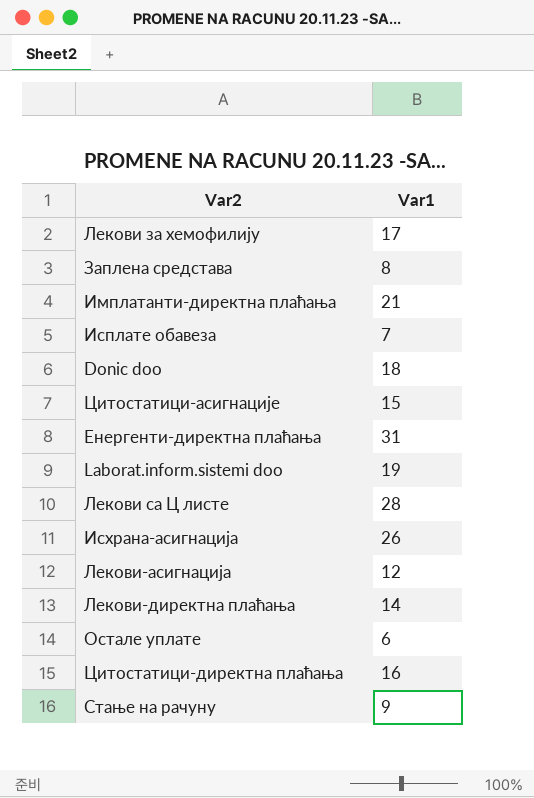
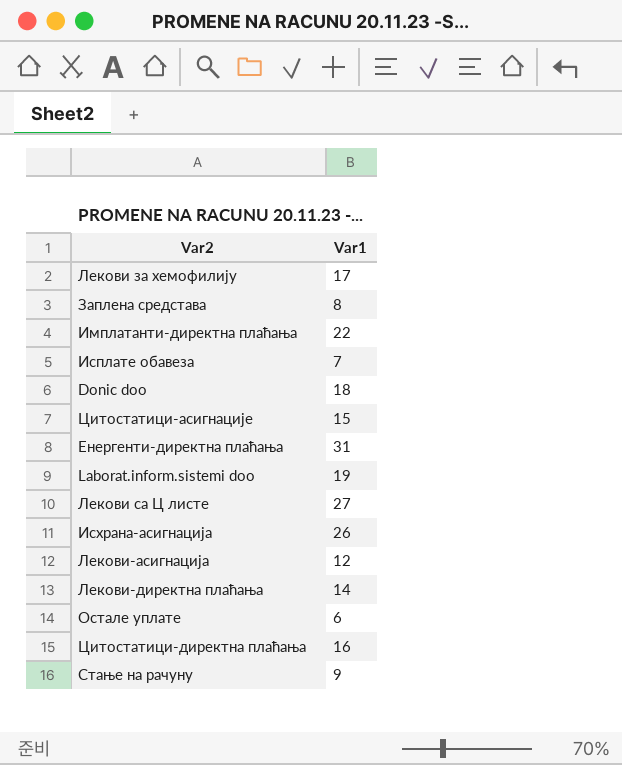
Имплатанти-директна плаћања | Var1: 21 -> 22
Лекови са Ц листе | Var1: 28 -> 27

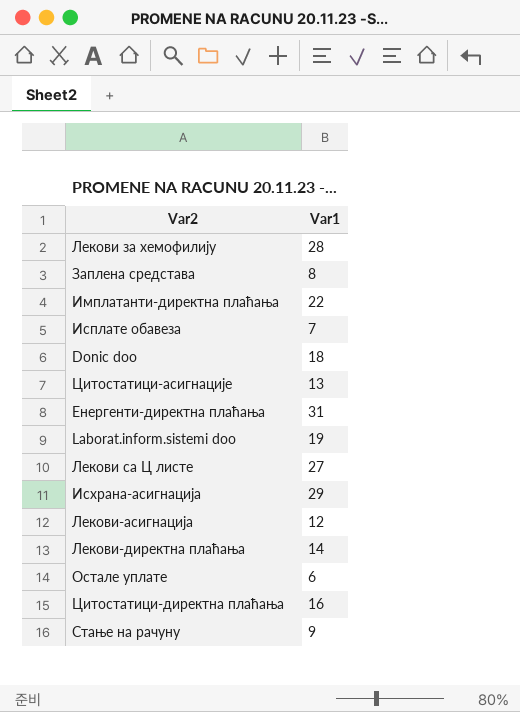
Лекови за хемофилију | Var1: 17 -> 28
Цитостатици-асигнације | Var1: 15 -> 13
Исхрана-асигнација | Var1: 26 -> 29

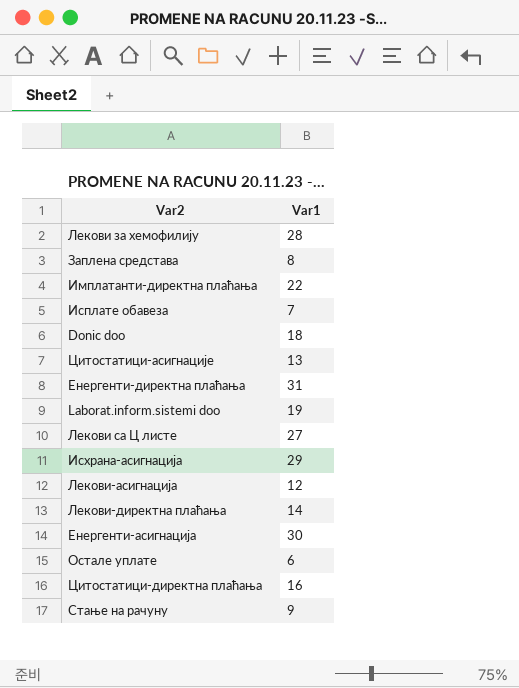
row Енергенти-асигнација: none -> 30

